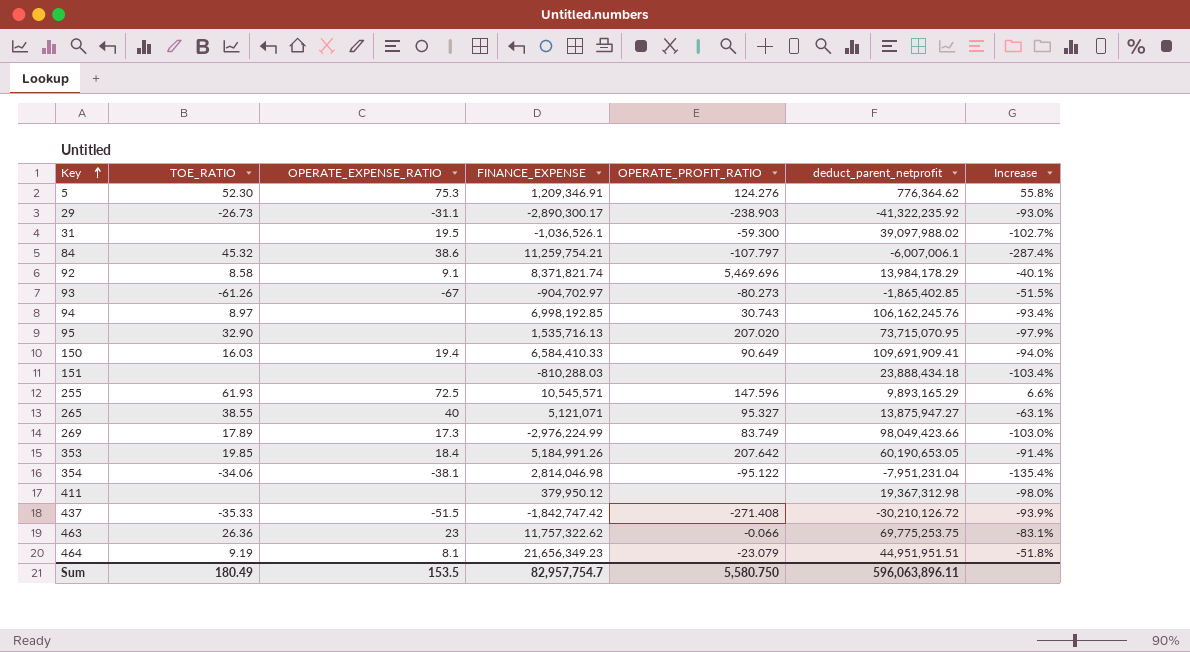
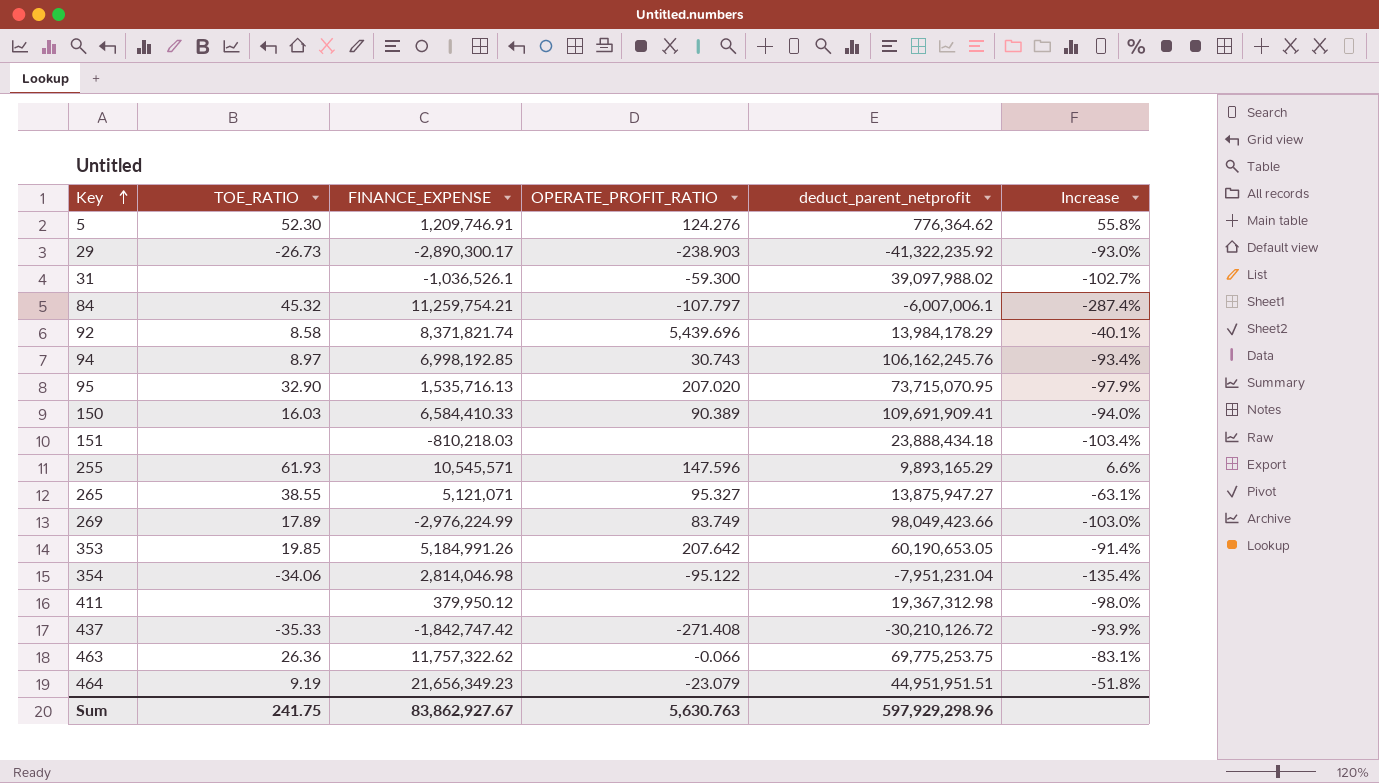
column OPERATE_EXPENSE_RATIO | position: 3 -> none
row 93: -61.26 | -67 | -904,702.97 | -80.273 | -1,865,402.85 | -51.5% -> none
5 | FINANCE_EXPENSE: 1,209,346.91 -> 1,209,746.91
92 | OPERATE_PROFIT_RATIO: 5,469.696 -> 5,439.696
150 | OPERATE_PROFIT_RATIO: 90.649 -> 90.389
151 | FINANCE_EXPENSE: -810,288.03 -> -810,218.03
Sum | TOE_RATIO: 180.49 -> 241.75
Sum | FINANCE_EXPENSE: 82,957,754.7 -> 83,862,927.67
Sum | OPERATE_PROFIT_RATIO: 5,580.750 -> 5,630.763
Sum | deduct_parent_netprofit: 596,063,896.11 -> 597,929,298.96

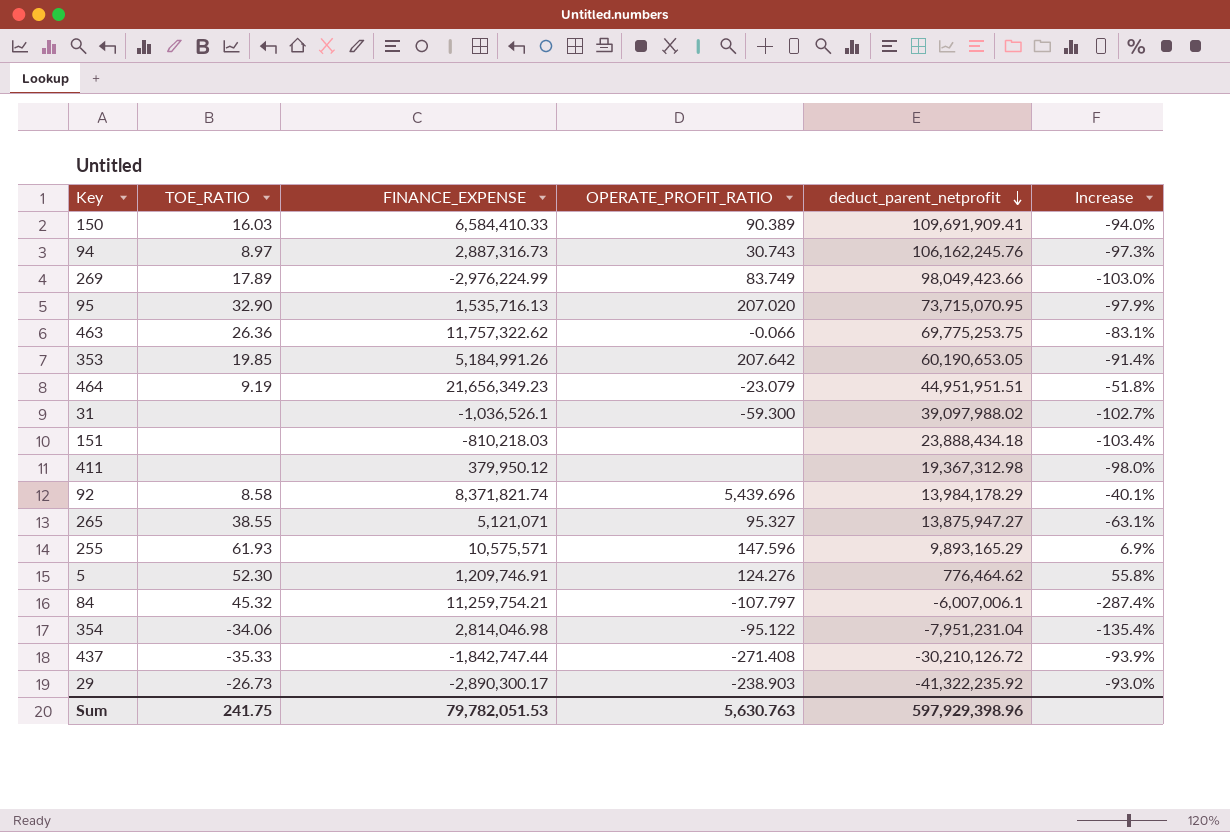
row order: Key ascending -> deduct_parent_netprofit descending
94 | FINANCE_EXPENSE: 6,998,192.85 -> 2,887,316.73
94 | Increase: -93.4% -> -97.3%
255 | FINANCE_EXPENSE: 10,545,571 -> 10,575,571
255 | Increase: 6.6% -> 6.9%
5 | deduct_parent_netprofit: 776,364.62 -> 776,464.62
437 | FINANCE_EXPENSE: -1,842,747.42 -> -1,842,747.44
Sum | FINANCE_EXPENSE: 83,862,927.67 -> 79,782,051.53
Sum | deduct_parent_netprofit: 597,929,298.96 -> 597,929,398.96

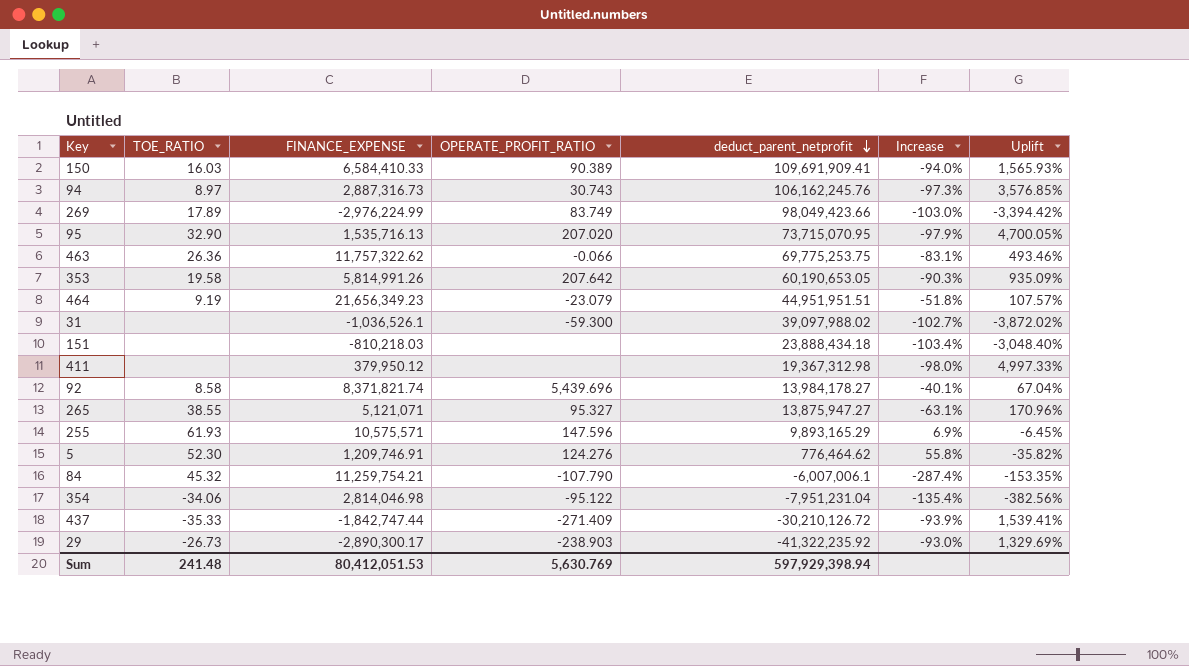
column Uplift | formula: none -> ([deduct_parent_netprofit] - [FINANCE_EXPENSE]) / [FINANCE_EXPENSE]
353 | TOE_RATIO: 19.85 -> 19.58
353 | FINANCE_EXPENSE: 5,184,991.26 -> 5,814,991.26
353 | Increase: -91.4% -> -90.3%
92 | deduct_parent_netprofit: 13,984,178.29 -> 13,984,178.27
84 | OPERATE_PROFIT_RATIO: -107.797 -> -107.790
437 | OPERATE_PROFIT_RATIO: -271.408 -> -271.409
Sum | TOE_RATIO: 241.75 -> 241.48
Sum | FINANCE_EXPENSE: 79,782,051.53 -> 80,412,051.53
Sum | OPERATE_PROFIT_RATIO: 5,630.763 -> 5,630.769
Sum | deduct_parent_netprofit: 597,929,398.96 -> 597,929,398.94

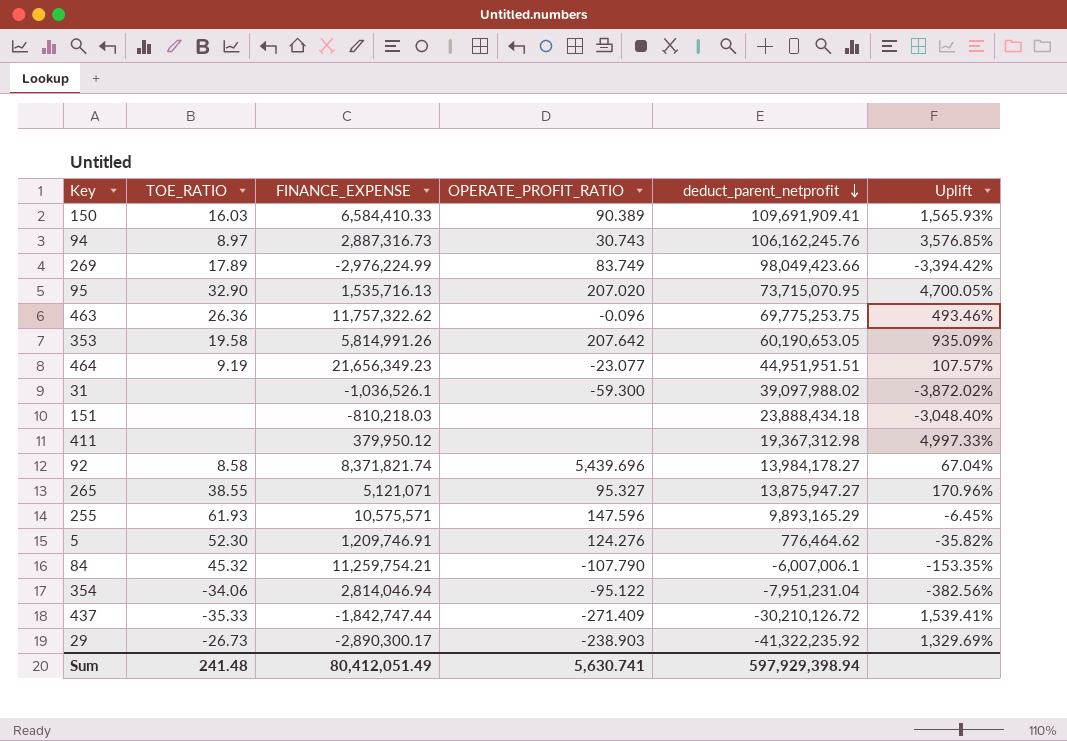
column Increase | formula: ([FINANCE_EXPENSE] - [deduct_parent_netprofit]) / [deduct_parent_netprofit] -> none
463 | OPERATE_PROFIT_RATIO: -0.066 -> -0.096
464 | OPERATE_PROFIT_RATIO: -23.079 -> -23.077
354 | FINANCE_EXPENSE: 2,814,046.98 -> 2,814,046.94
Sum | FINANCE_EXPENSE: 80,412,051.53 -> 80,412,051.49
Sum | OPERATE_PROFIT_RATIO: 5,630.769 -> 5,630.741

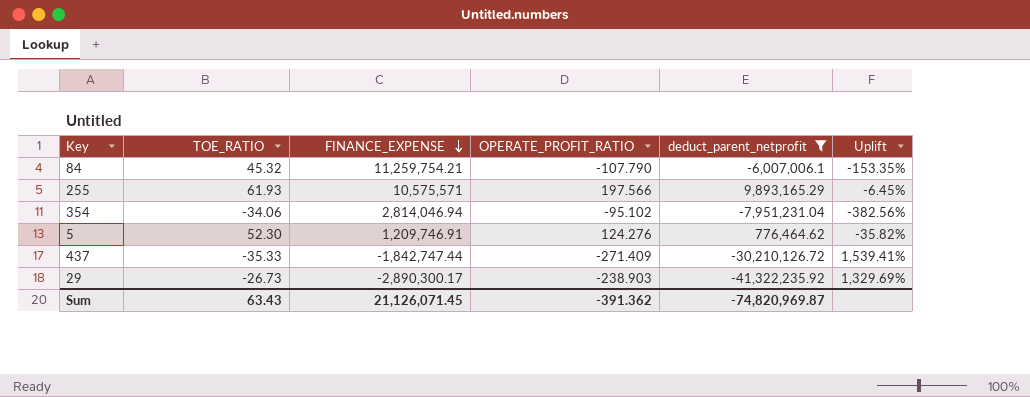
filter: none -> deduct_parent_netprofit <= 9,893,165.29
row order: deduct_parent_netprofit descending -> FINANCE_EXPENSE descending
255 | OPERATE_PROFIT_RATIO: 147.596 -> 197.566
354 | OPERATE_PROFIT_RATIO: -95.122 -> -95.102
Sum | TOE_RATIO: 241.48 -> 63.43
Sum | FINANCE_EXPENSE: 80,412,051.49 -> 21,126,071.45
Sum | OPERATE_PROFIT_RATIO: 5,630.741 -> -391.362
Sum | deduct_parent_netprofit: 597,929,398.94 -> -74,820,969.87

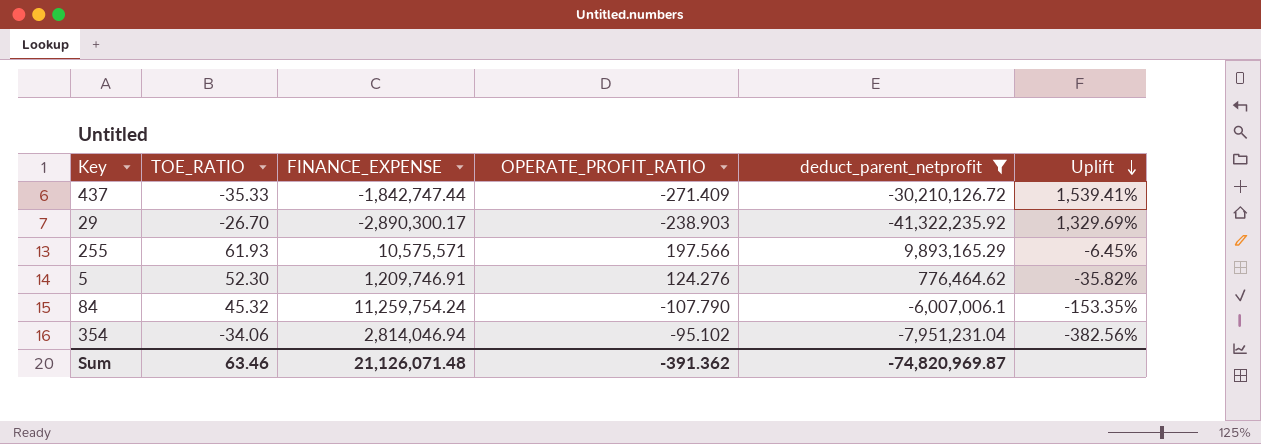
row order: FINANCE_EXPENSE descending -> Uplift descending
29 | TOE_RATIO: -26.73 -> -26.70
84 | FINANCE_EXPENSE: 11,259,754.21 -> 11,259,754.24
Sum | TOE_RATIO: 63.43 -> 63.46
Sum | FINANCE_EXPENSE: 21,126,071.45 -> 21,126,071.48

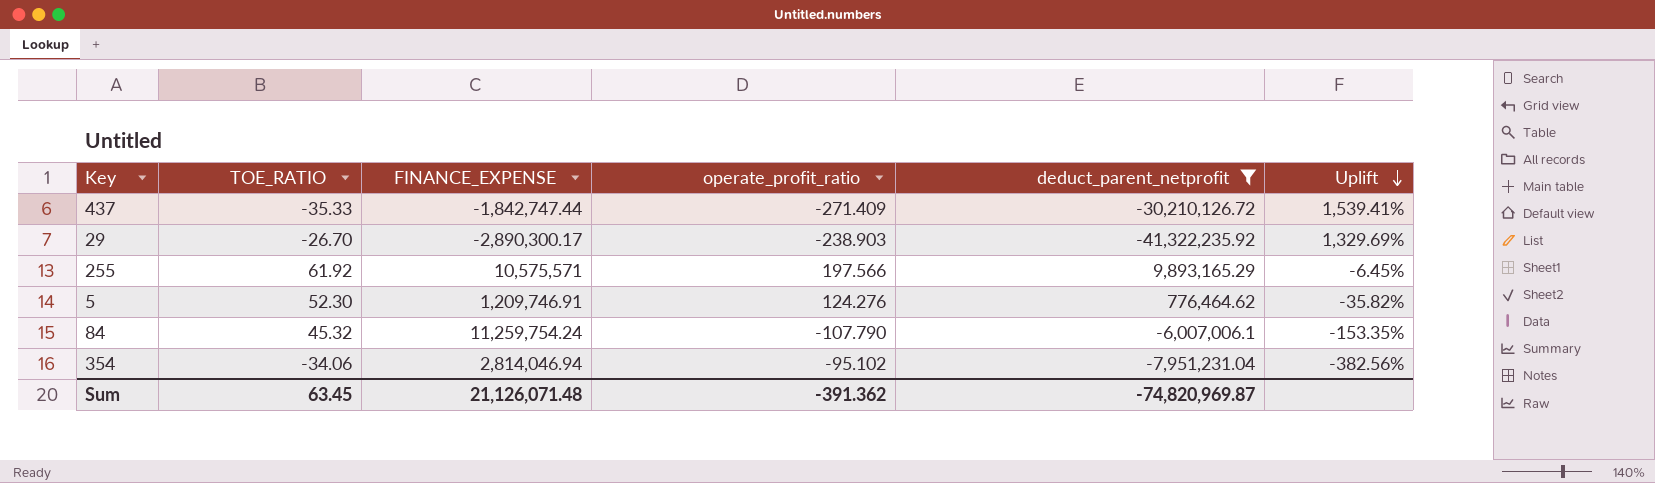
column name: OPERATE_PROFIT_RATIO -> operate_profit_ratio
255 | TOE_RATIO: 61.93 -> 61.92
Sum | TOE_RATIO: 63.46 -> 63.45

